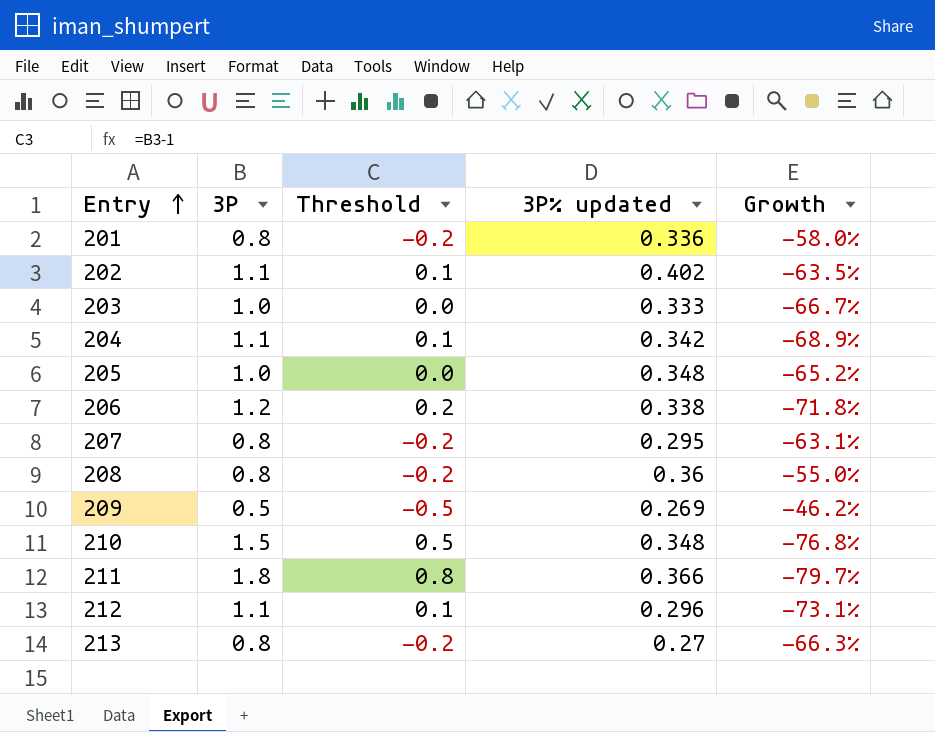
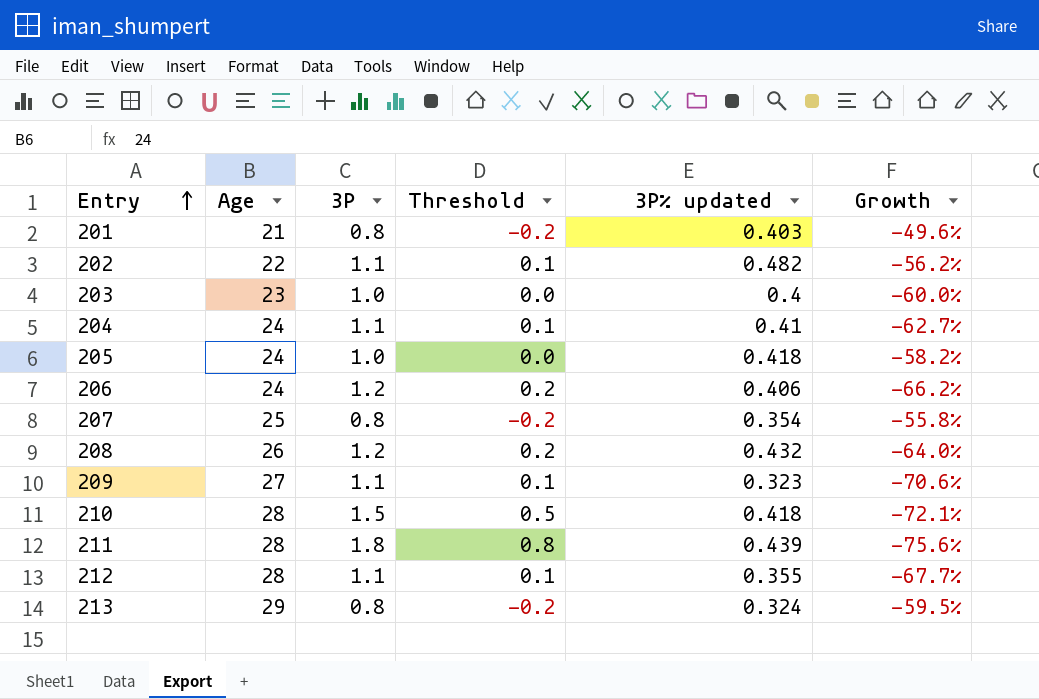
column Age | position: none -> 2
201 | 3P% updated: 0.336 -> 0.403
201 | Growth: -58.0% -> -49.6%
202 | 3P% updated: 0.402 -> 0.482
202 | Growth: -63.5% -> -56.2%
203 | 3P% updated: 0.333 -> 0.4
203 | Growth: -66.7% -> -60.0%
204 | 3P% updated: 0.342 -> 0.41
204 | Growth: -68.9% -> -62.7%
205 | 3P% updated: 0.348 -> 0.418
205 | Growth: -65.2% -> -58.2%
206 | 3P% updated: 0.338 -> 0.406
206 | Growth: -71.8% -> -66.2%
207 | 3P% updated: 0.295 -> 0.354
207 | Growth: -63.1% -> -55.8%
208 | 3P: 0.8 -> 1.2
208 | Threshold: -0.2 -> 0.2
208 | 3P% updated: 0.36 -> 0.432
208 | Growth: -55.0% -> -64.0%
209 | 3P: 0.5 -> 1.1
209 | Threshold: -0.5 -> 0.1
209 | 3P% updated: 0.269 -> 0.323
209 | Growth: -46.2% -> -70.6%
210 | 3P% updated: 0.348 -> 0.418
210 | Growth: -76.8% -> -72.1%
211 | 3P% updated: 0.366 -> 0.439
211 | Growth: -79.7% -> -75.6%
212 | 3P% updated: 0.296 -> 0.355
212 | Growth: -73.1% -> -67.7%
213 | 3P% updated: 0.27 -> 0.324
213 | Growth: -66.3% -> -59.5%

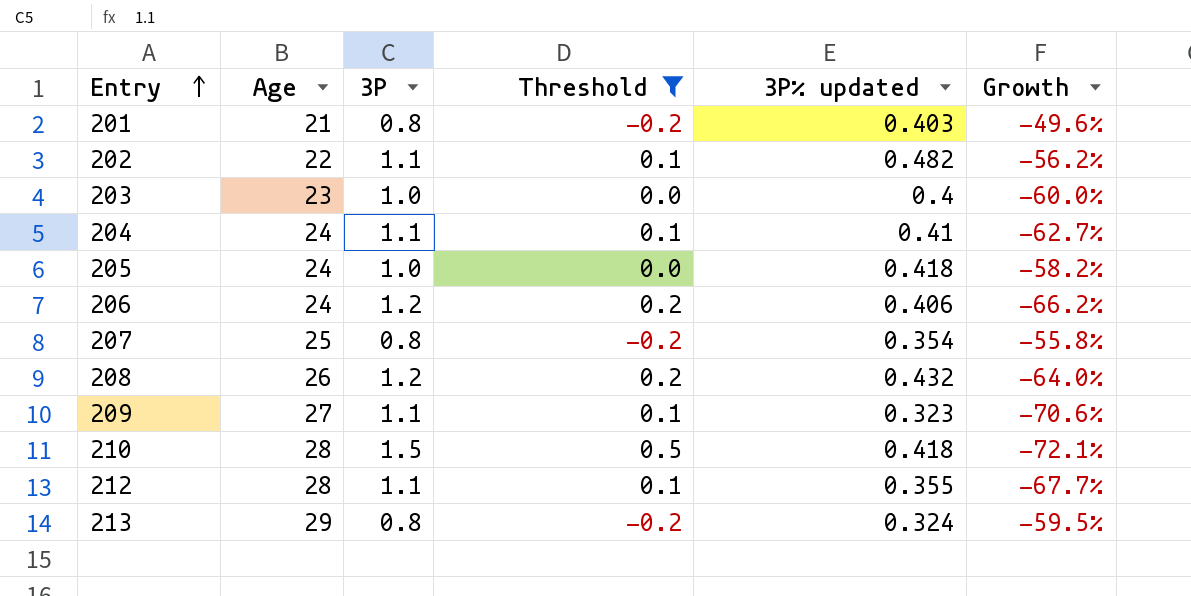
filter: none -> Threshold != 0.8

